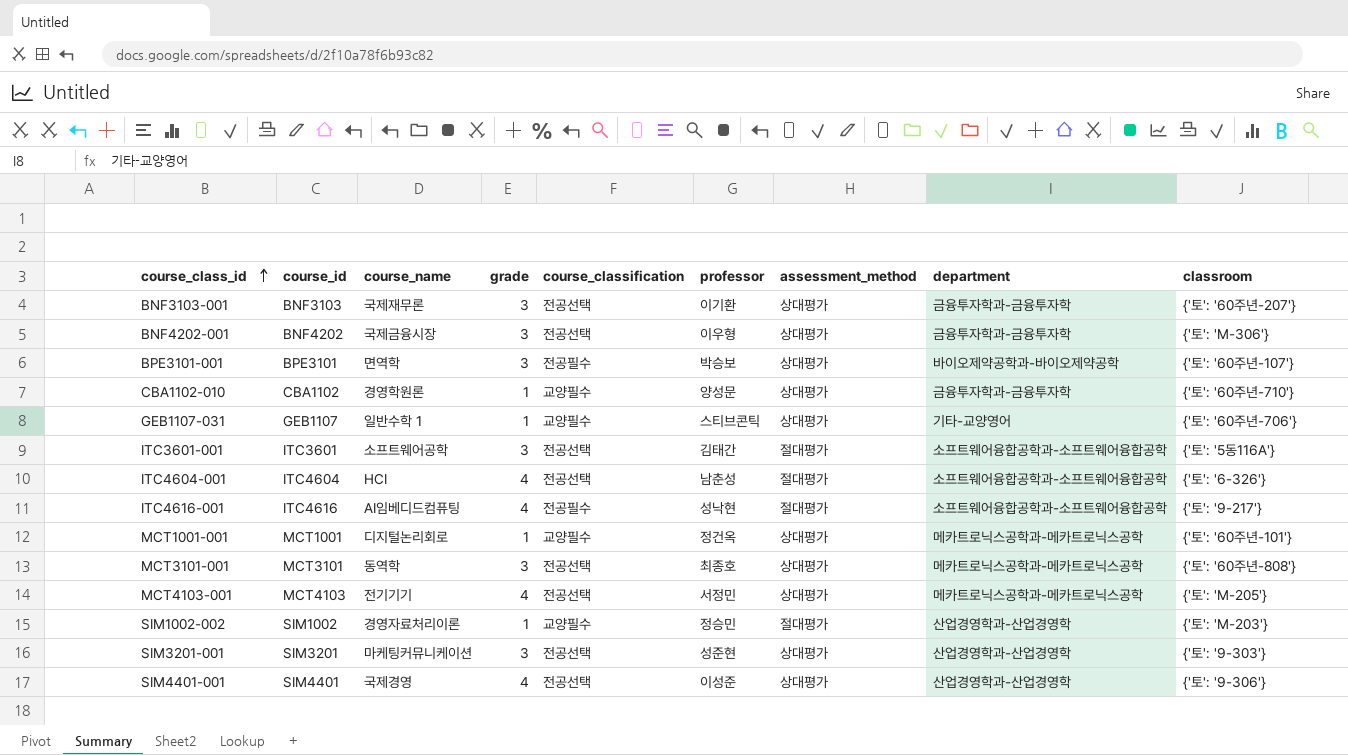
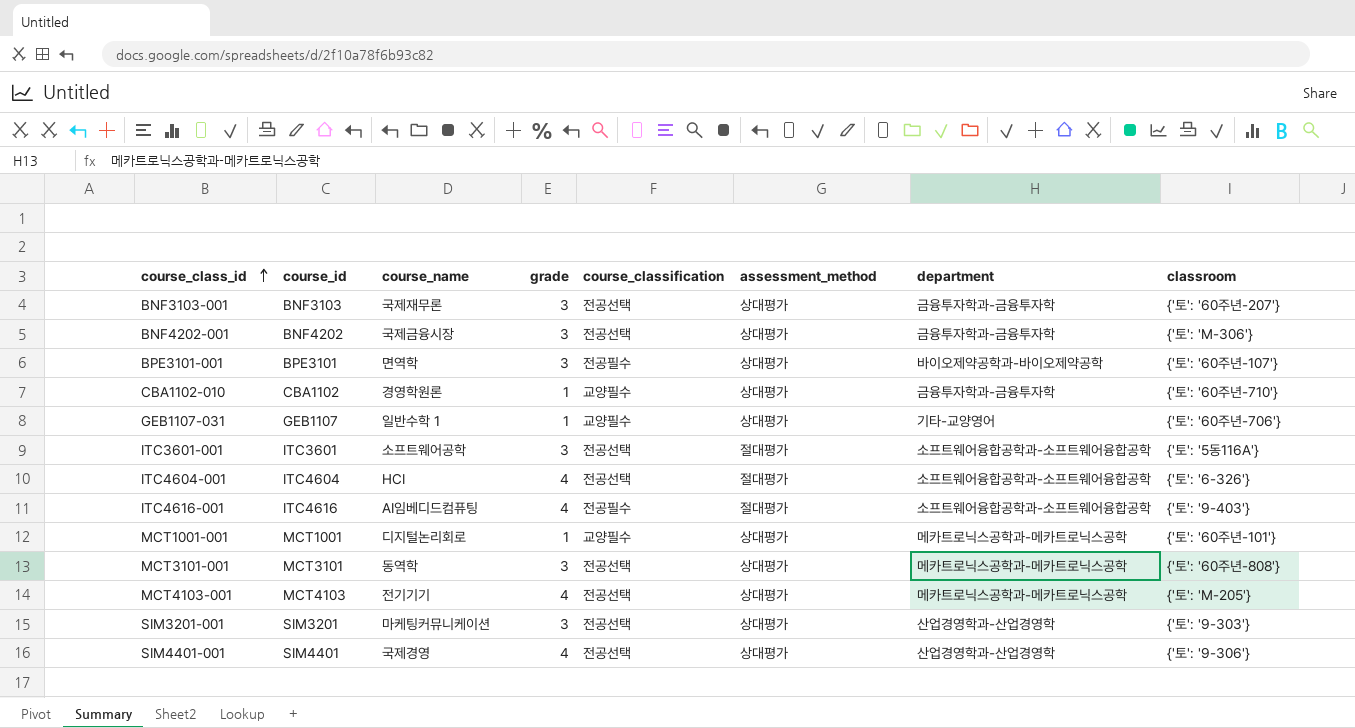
column professor | position: 6 -> none
row SIM1002-002: SIM1002 | 경영자료처리이론 | 1 | 교양필수 | 정승민 | 절대평가 | 산업경영학과-산업경영학 | {'토': 'M-203'} -> none
ITC4616-001 | classroom: {'토': '9-217'} -> {'토': '9-403'}

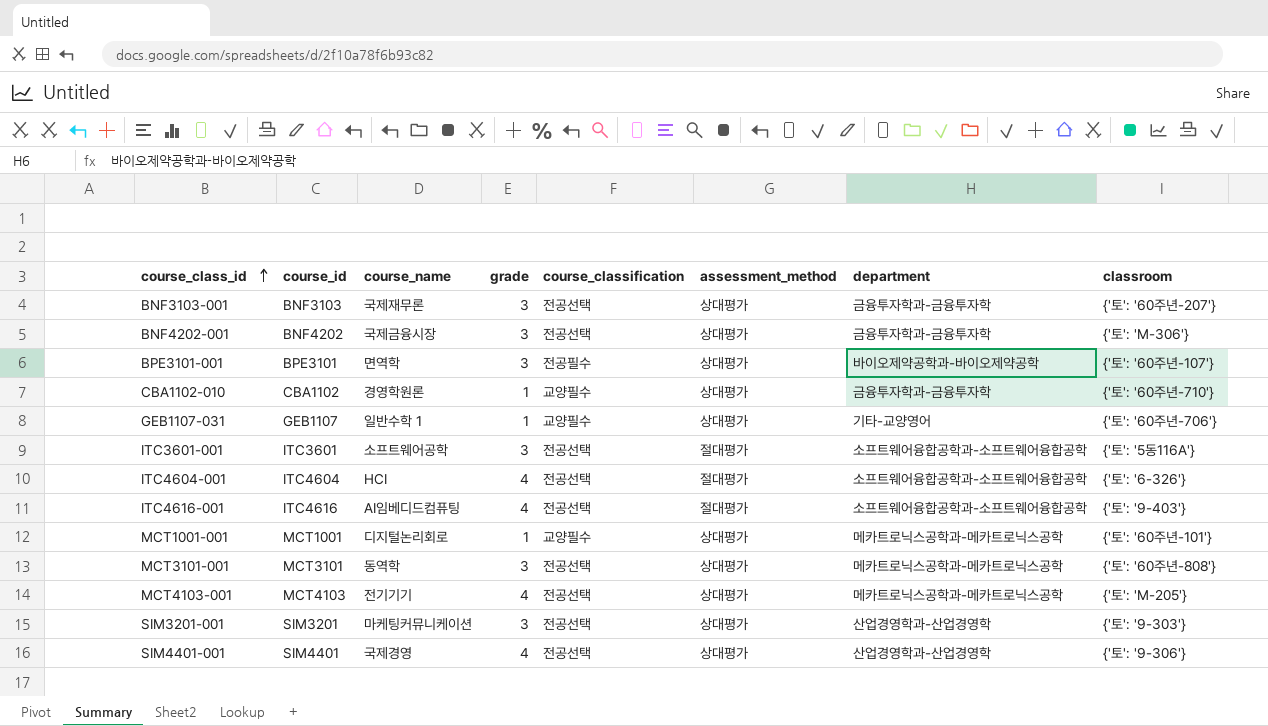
ITC4616-001 | course_classification: 전공필수 -> 전공선택

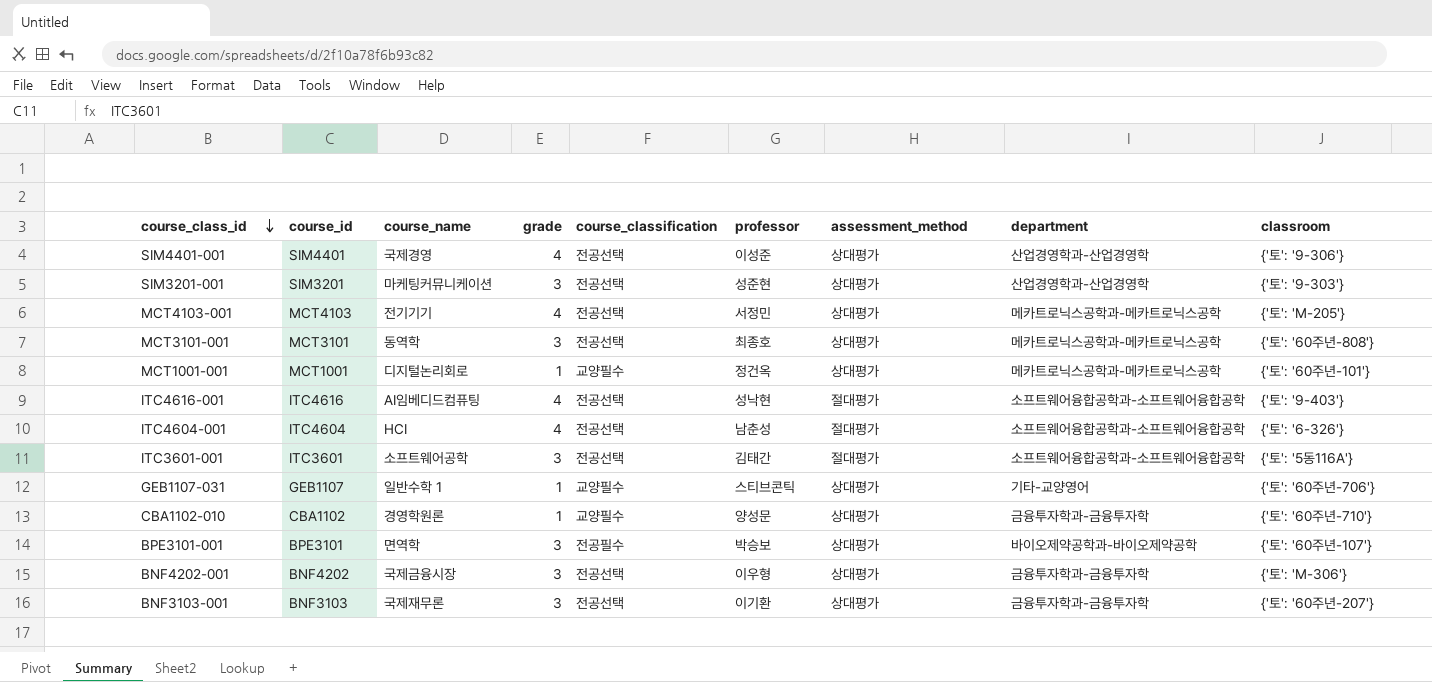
row order: course_class_id ascending -> course_class_id descending
column professor | position: none -> 6

